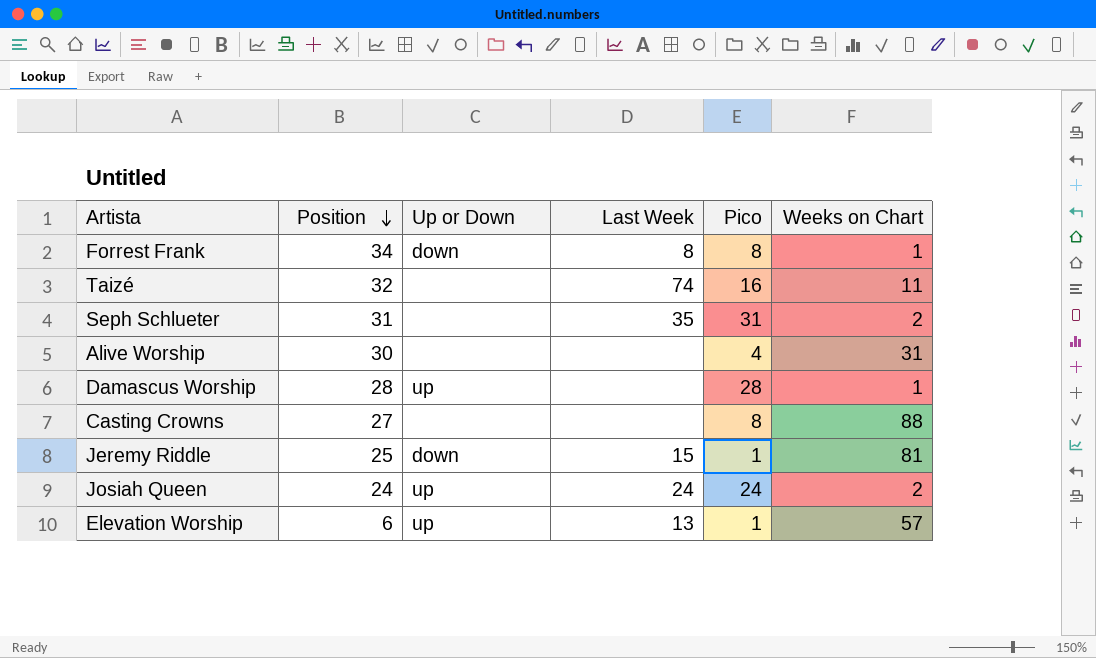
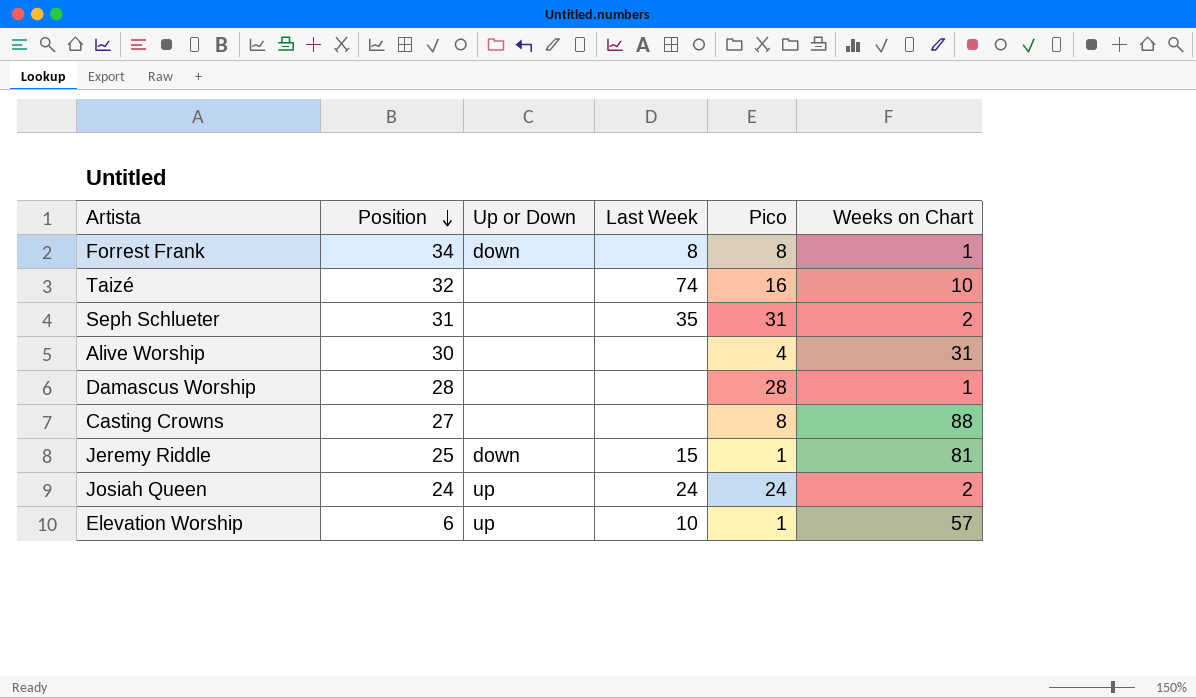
Taizé | Weeks on Chart: 11 -> 10
Damascus Worship | Up or Down: up -> none
Elevation Worship | Last Week: 13 -> 10

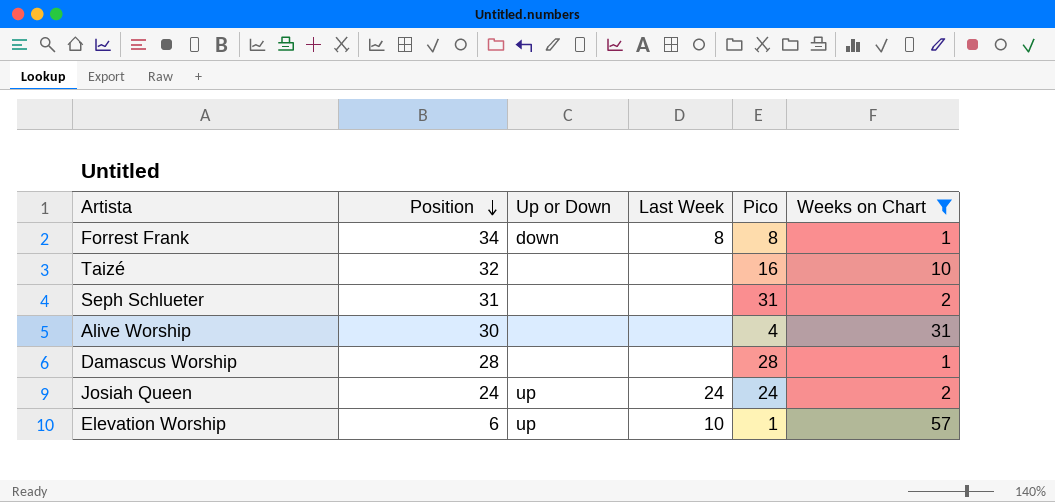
filter: none -> Weeks on Chart <= 57
Taizé | Last Week: 74 -> none
Seph Schlueter | Last Week: 35 -> none

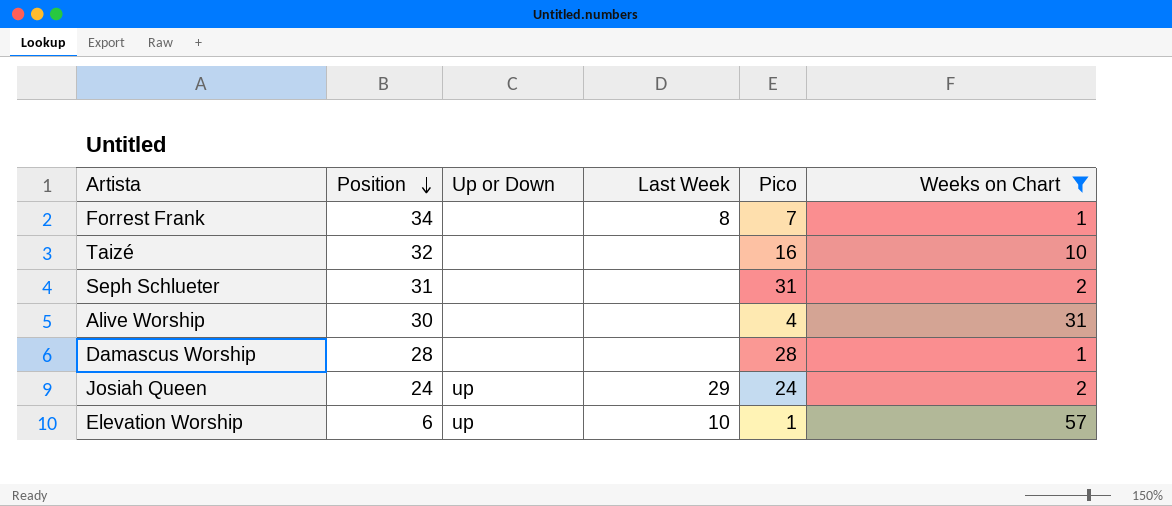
Forrest Frank | Up or Down: down -> none
Forrest Frank | Pico: 8 -> 7
Josiah Queen | Last Week: 24 -> 29

